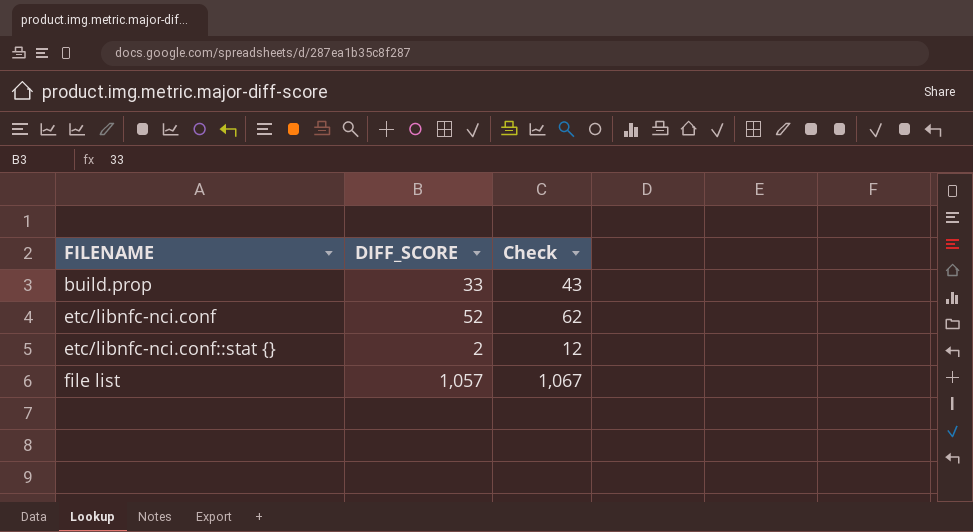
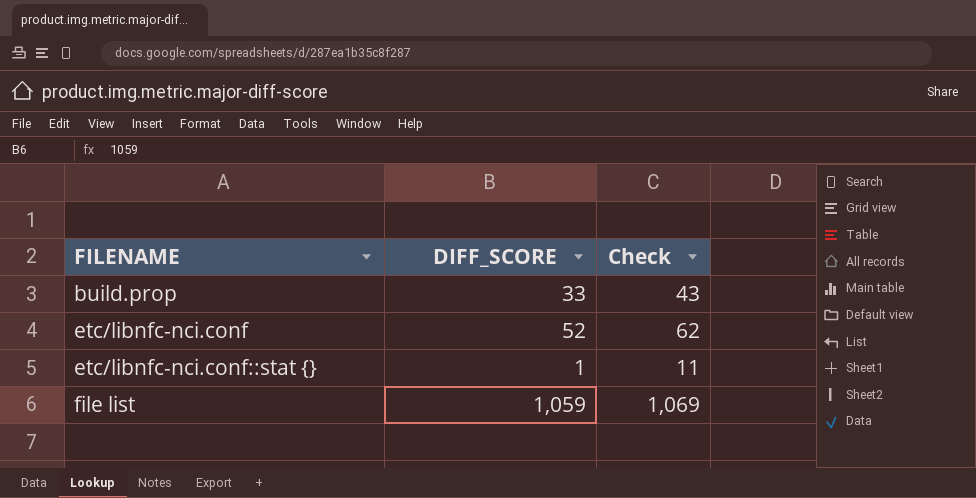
etc/libnfc-nci.conf::stat {} | DIFF_SCORE: 2 -> 1
etc/libnfc-nci.conf::stat {} | Check: 12 -> 11
file list | DIFF_SCORE: 1,057 -> 1,059
file list | Check: 1,067 -> 1,069

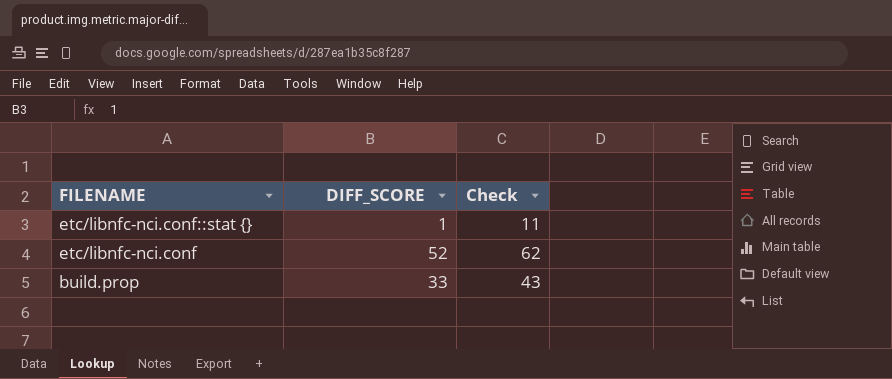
row order: FILENAME ascending -> FILENAME descending
row file list: 1,059 | 1,069 -> none

